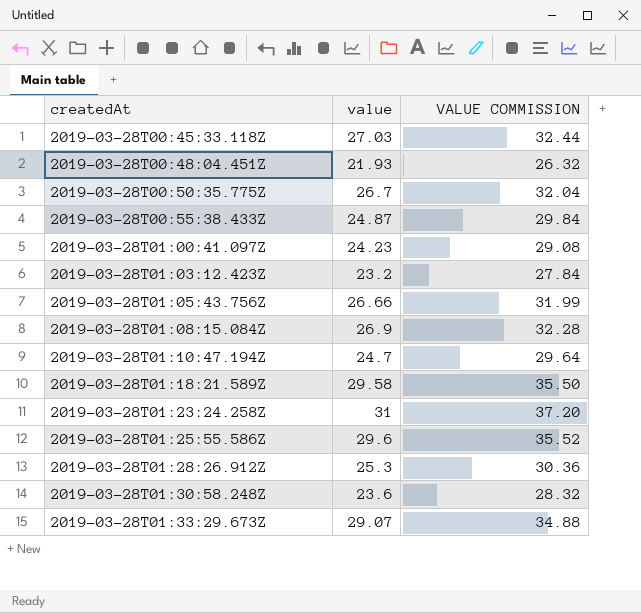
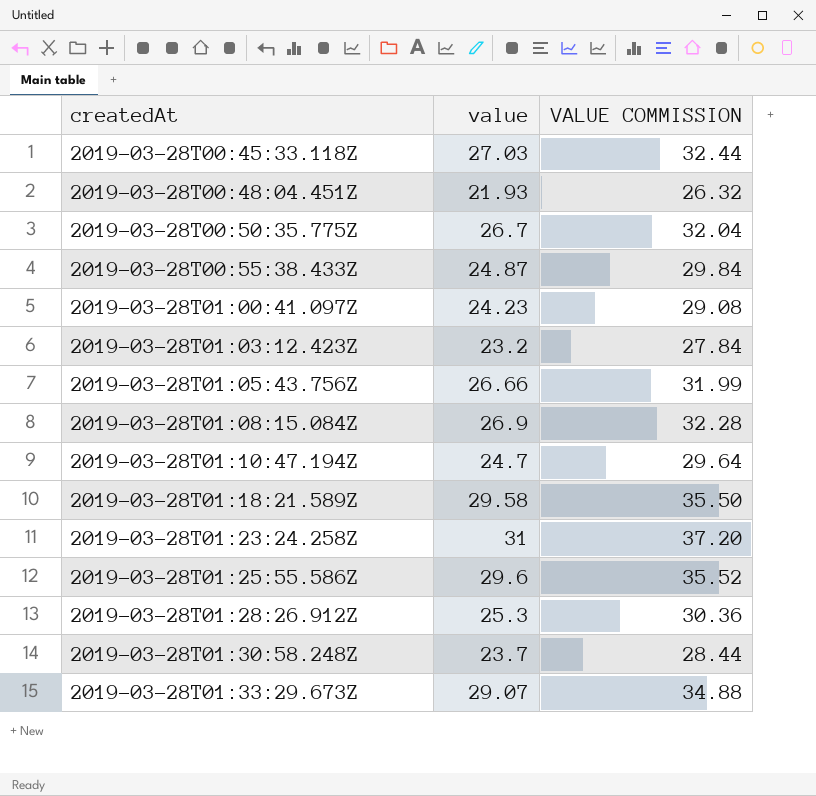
2019-03-28T01:30:58.248Z | value: 23.6 -> 23.7
2019-03-28T01:30:58.248Z | VALUE COMMISSION: 28.32 -> 28.44

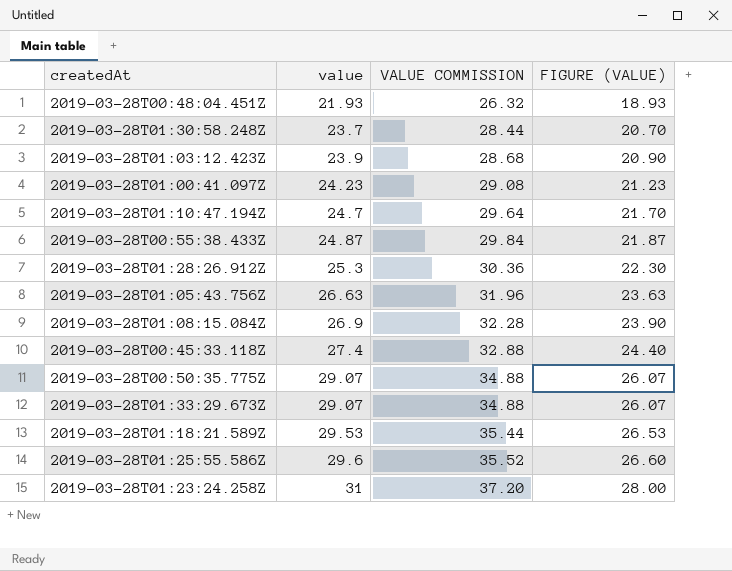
row order: createdAt ascending -> value ascending
column FIGURE (VALUE) | formula: none -> [value] - 3
2019-03-28T01:03:12.423Z | value: 23.2 -> 23.9
2019-03-28T01:03:12.423Z | VALUE COMMISSION: 27.84 -> 28.68
2019-03-28T01:05:43.756Z | value: 26.66 -> 26.63
2019-03-28T01:05:43.756Z | VALUE COMMISSION: 31.99 -> 31.96
2019-03-28T00:45:33.118Z | value: 27.03 -> 27.4
2019-03-28T00:45:33.118Z | VALUE COMMISSION: 32.44 -> 32.88
2019-03-28T00:50:35.775Z | value: 26.7 -> 29.07
2019-03-28T00:50:35.775Z | VALUE COMMISSION: 32.04 -> 34.88
2019-03-28T01:18:21.589Z | value: 29.58 -> 29.53
2019-03-28T01:18:21.589Z | VALUE COMMISSION: 35.50 -> 35.44

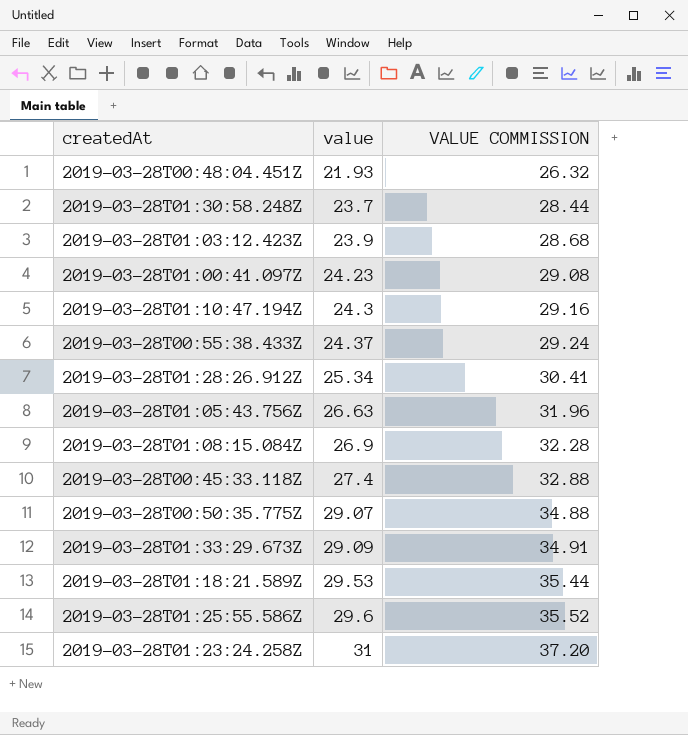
column FIGURE (VALUE) | formula: [value] - 3 -> none
2019-03-28T01:10:47.194Z | value: 24.7 -> 24.3
2019-03-28T01:10:47.194Z | VALUE COMMISSION: 29.64 -> 29.16
2019-03-28T00:55:38.433Z | value: 24.87 -> 24.37
2019-03-28T00:55:38.433Z | VALUE COMMISSION: 29.84 -> 29.24
2019-03-28T01:28:26.912Z | value: 25.3 -> 25.34
2019-03-28T01:28:26.912Z | VALUE COMMISSION: 30.36 -> 30.41
2019-03-28T01:33:29.673Z | value: 29.07 -> 29.09
2019-03-28T01:33:29.673Z | VALUE COMMISSION: 34.88 -> 34.91

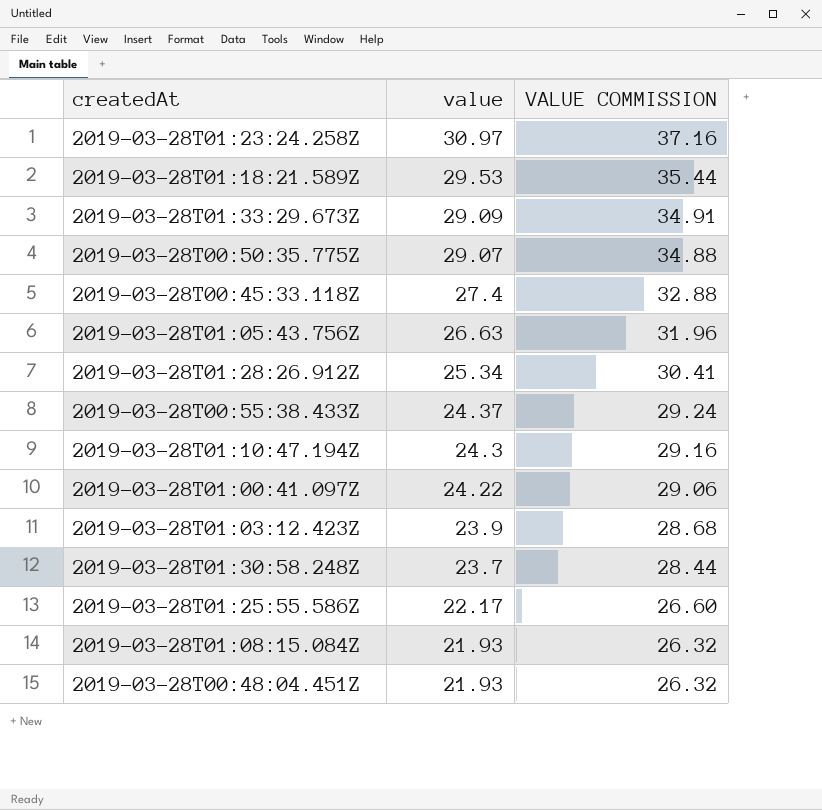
row order: value ascending -> value descending
2019-03-28T01:23:24.258Z | value: 31 -> 30.97
2019-03-28T01:23:24.258Z | VALUE COMMISSION: 37.20 -> 37.16
2019-03-28T01:00:41.097Z | value: 24.23 -> 24.22
2019-03-28T01:00:41.097Z | VALUE COMMISSION: 29.08 -> 29.06
2019-03-28T01:25:55.586Z | value: 29.6 -> 22.17
2019-03-28T01:25:55.586Z | VALUE COMMISSION: 35.52 -> 26.60
2019-03-28T01:08:15.084Z | value: 26.9 -> 21.93
2019-03-28T01:08:15.084Z | VALUE COMMISSION: 32.28 -> 26.32

